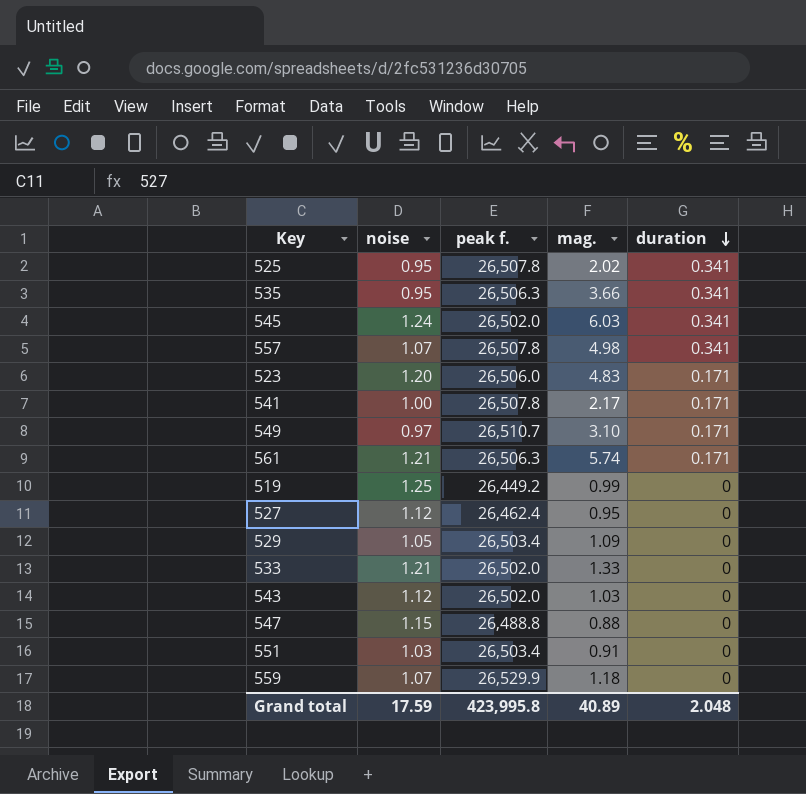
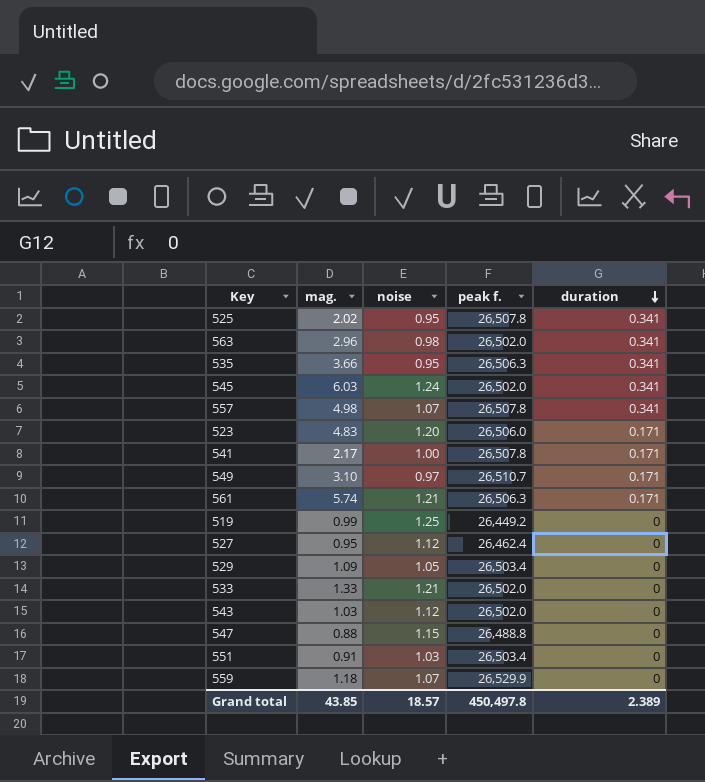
column mag. | position: 4 -> 2
row 563: none -> 2.96 | 0.98 | 26,502.0 | 0.341
Grand total | mag.: 40.89 -> 43.85
Grand total | noise: 17.59 -> 18.57
Grand total | peak f.: 423,995.8 -> 450,497.8
Grand total | duration: 2.048 -> 2.389

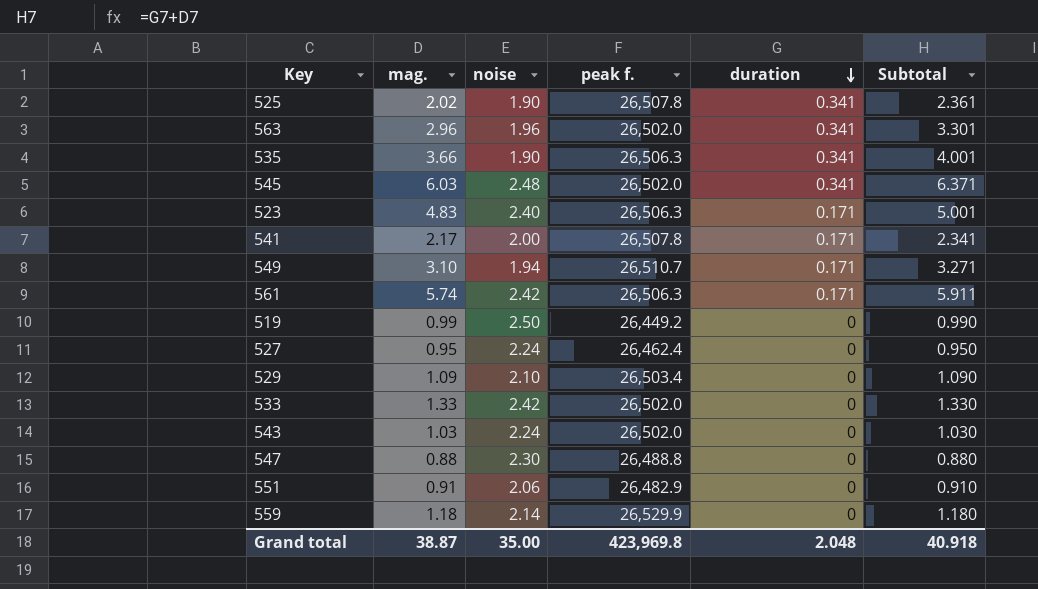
column Subtotal | formula: none -> [mag.] + [duration]
row 557: 4.98 | 1.07 | 26,507.8 | 0.341 -> none
525 | noise: 0.95 -> 1.90
563 | noise: 0.98 -> 1.96
535 | noise: 0.95 -> 1.90
545 | noise: 1.24 -> 2.48
523 | noise: 1.20 -> 2.40
523 | peak f.: 26,506.0 -> 26,506.3
541 | noise: 1.00 -> 2.00
549 | noise: 0.97 -> 1.94
561 | noise: 1.21 -> 2.42
519 | noise: 1.25 -> 2.50
527 | noise: 1.12 -> 2.24
529 | noise: 1.05 -> 2.10
533 | noise: 1.21 -> 2.42
543 | noise: 1.12 -> 2.24
547 | noise: 1.15 -> 2.30
551 | noise: 1.03 -> 2.06
551 | peak f.: 26,503.4 -> 26,482.9
559 | noise: 1.07 -> 2.14
Grand total | mag.: 43.85 -> 38.87
Grand total | noise: 18.57 -> 35.00
Grand total | peak f.: 450,497.8 -> 423,969.8
Grand total | duration: 2.389 -> 2.048

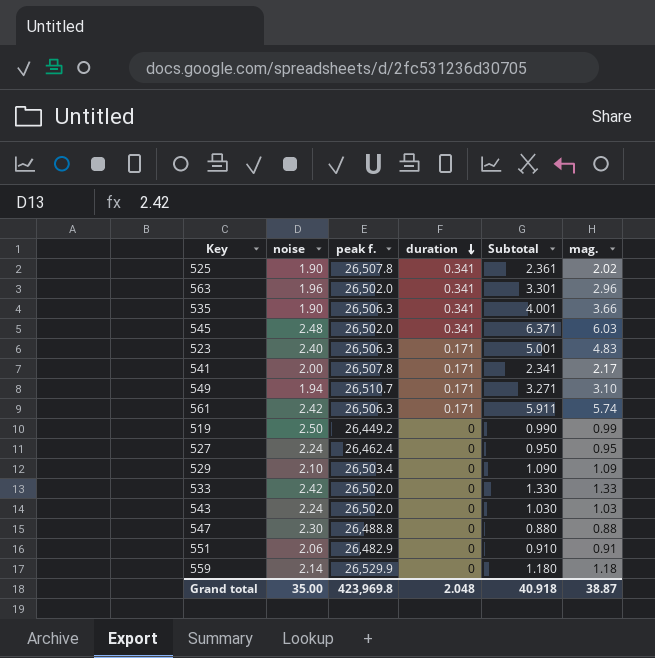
column mag. | position: 2 -> 6

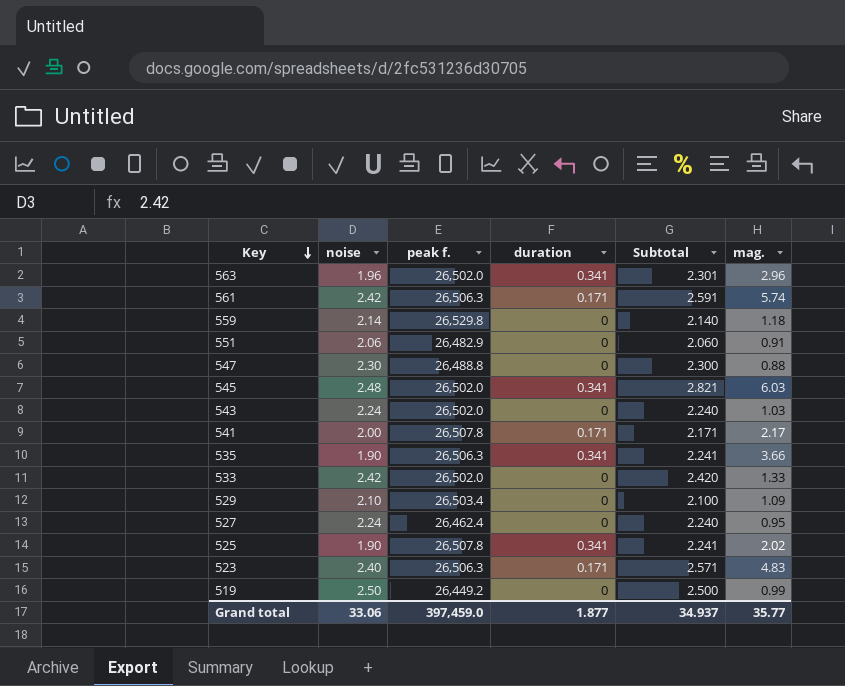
row order: duration descending -> Key descending
column Subtotal | formula: [duration] + [mag.] -> [noise] + [duration]
row 549: 1.94 | 26,510.7 | 0.171 | 3.271 | 3.10 -> none
559 | peak f.: 26,529.9 -> 26,529.8
Grand total | noise: 35.00 -> 33.06
Grand total | peak f.: 423,969.8 -> 397,459.0
Grand total | duration: 2.048 -> 1.877
Grand total | Subtotal: 40.918 -> 34.937
Grand total | mag.: 38.87 -> 35.77

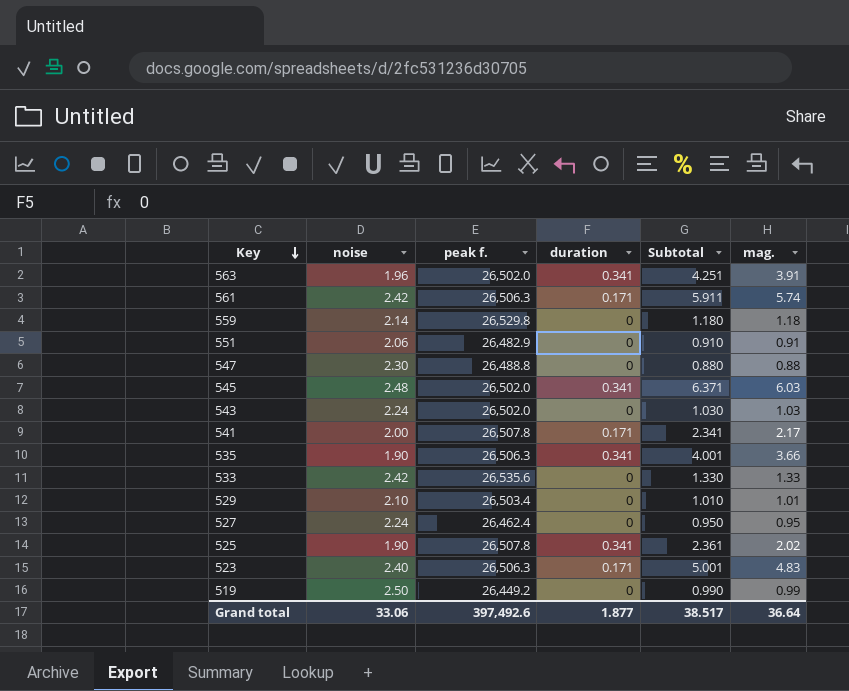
column Subtotal | formula: [noise] + [duration] -> [duration] + [mag.]
563 | mag.: 2.96 -> 3.91
533 | peak f.: 26,502.0 -> 26,535.6
529 | mag.: 1.09 -> 1.01
Grand total | peak f.: 397,459.0 -> 397,492.6
Grand total | Subtotal: 34.937 -> 38.517
Grand total | mag.: 35.77 -> 36.64

